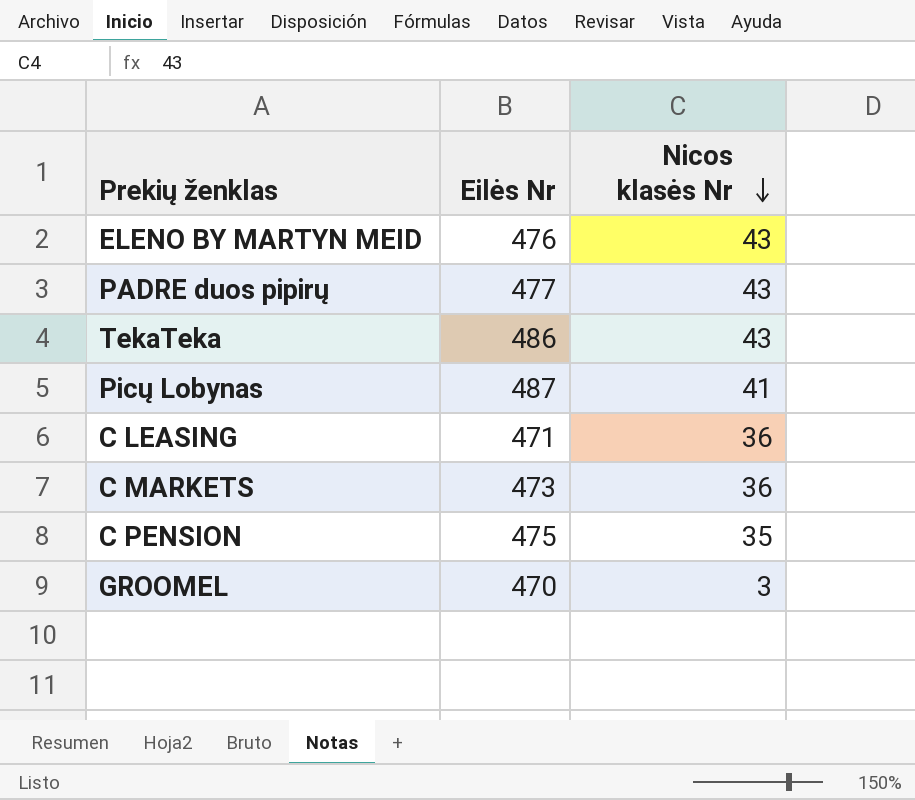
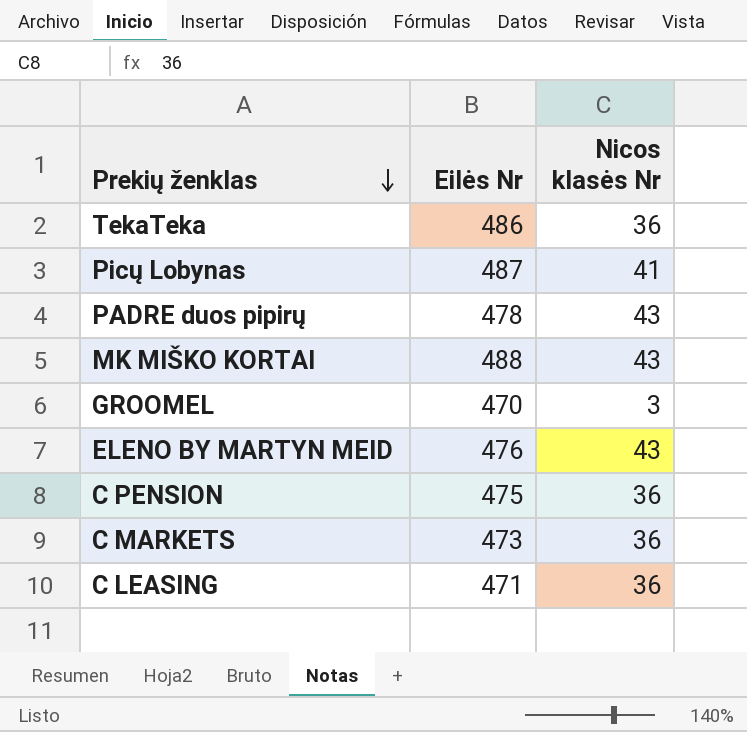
row order: Nicos klasės Nr descending -> Prekių ženklas descending
TekaTeka | Nicos klasės Nr: 43 -> 36
PADRE duos pipirų | Eilės Nr: 477 -> 478
row MK MIŠKO KORTAI: none -> 488 | 43
C PENSION | Nicos klasės Nr: 35 -> 36

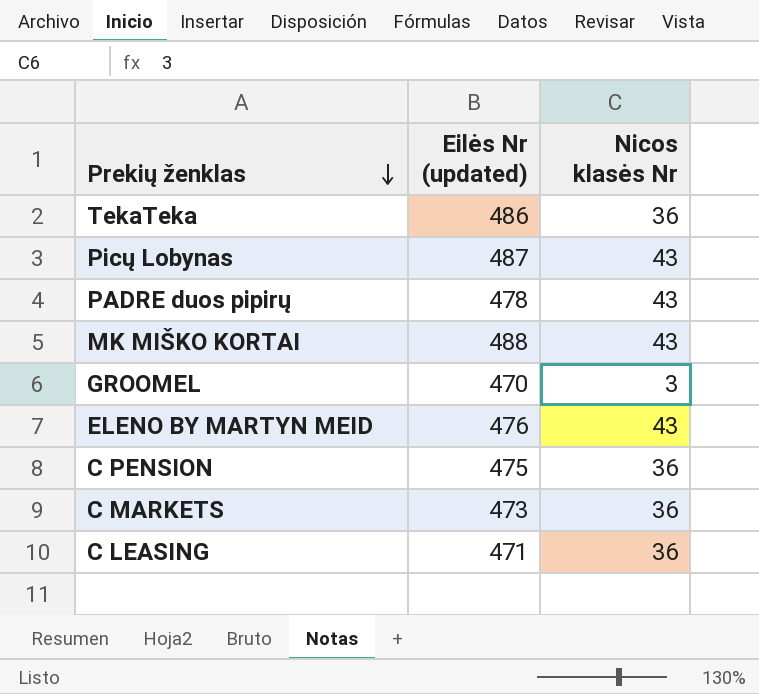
column name: Eilės Nr -> Eilės Nr (updated)
Picų Lobynas | Nicos klasės Nr: 41 -> 43

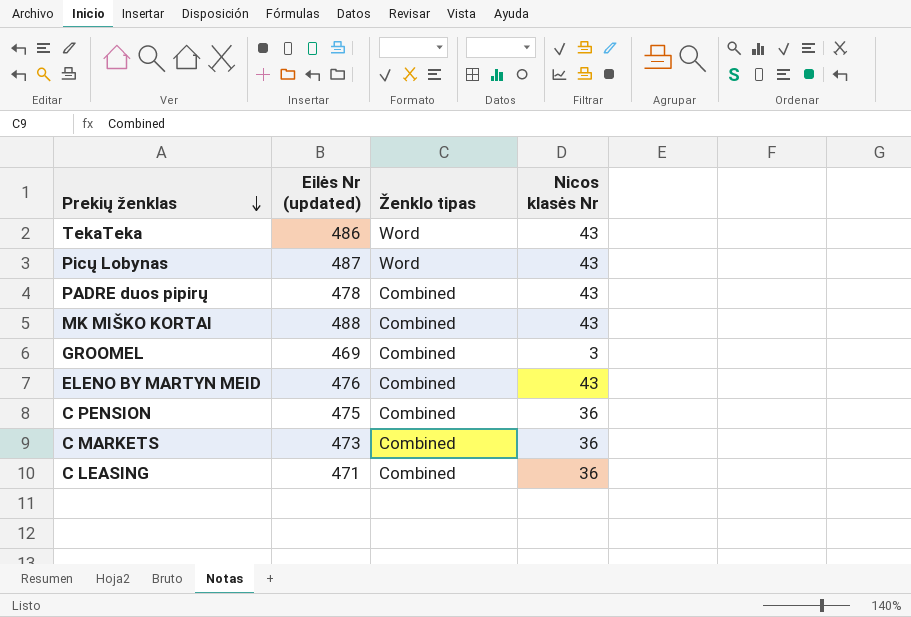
column Ženklo tipas | position: none -> 3
TekaTeka | Nicos klasės Nr: 36 -> 43
GROOMEL | Eilės Nr (updated): 470 -> 469

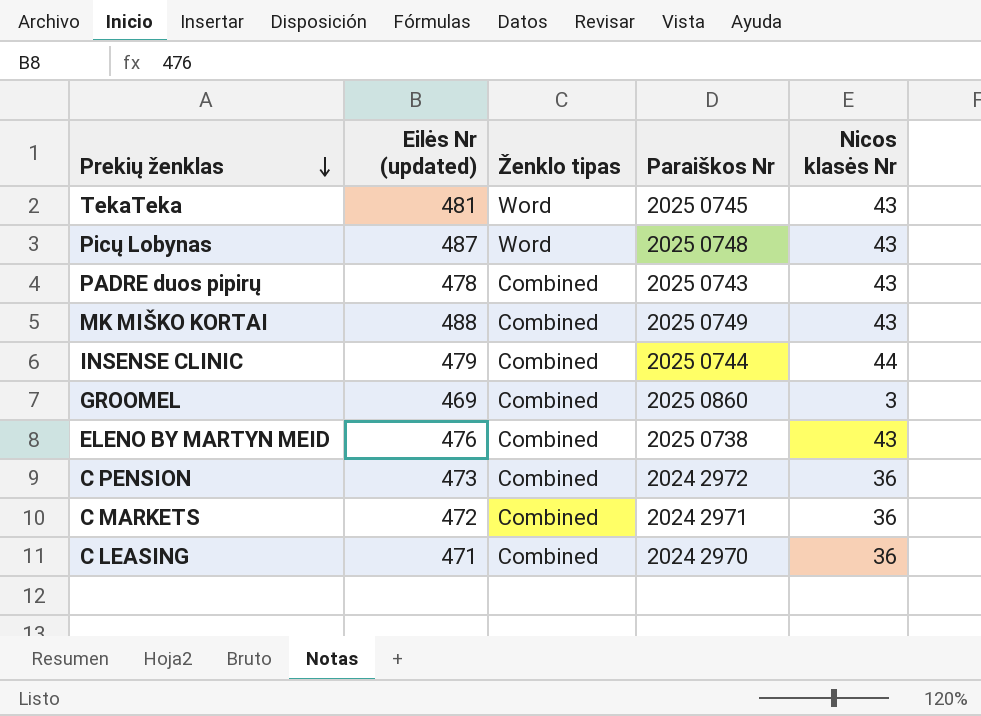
column Paraiškos Nr | position: none -> 4
TekaTeka | Eilės Nr (updated): 486 -> 481
row INSENSE CLINIC: none -> 479 | Combined | 2025 0744 | 44
C PENSION | Eilės Nr (updated): 475 -> 473
C MARKETS | Eilės Nr (updated): 473 -> 472

